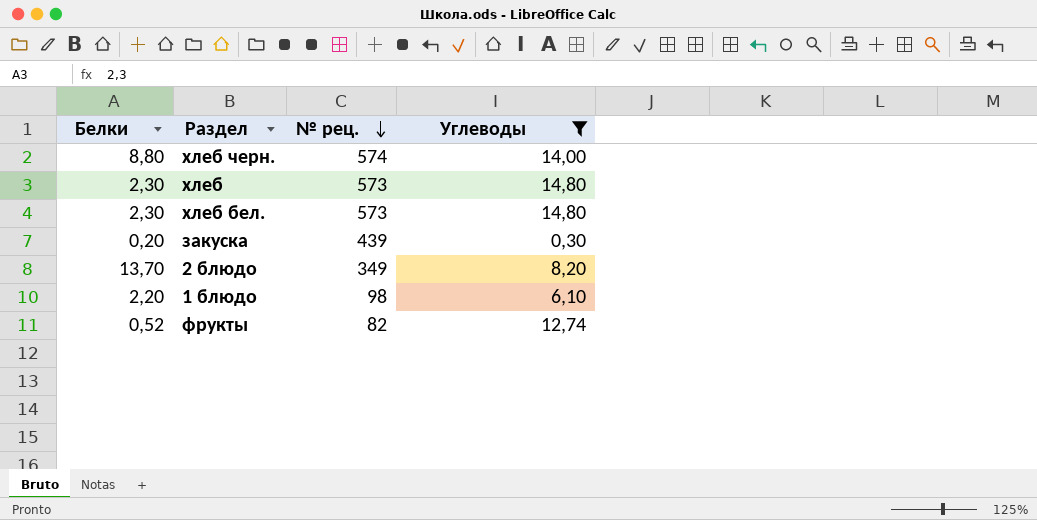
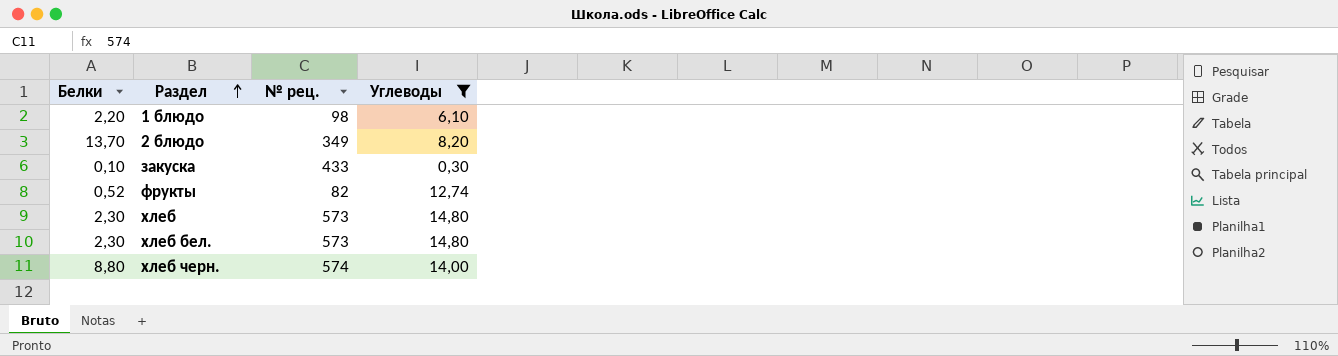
row order: № рец. descending -> Раздел ascending
закуска | Белки: 0,20 -> 0,10
закуска | № рец.: 439 -> 433

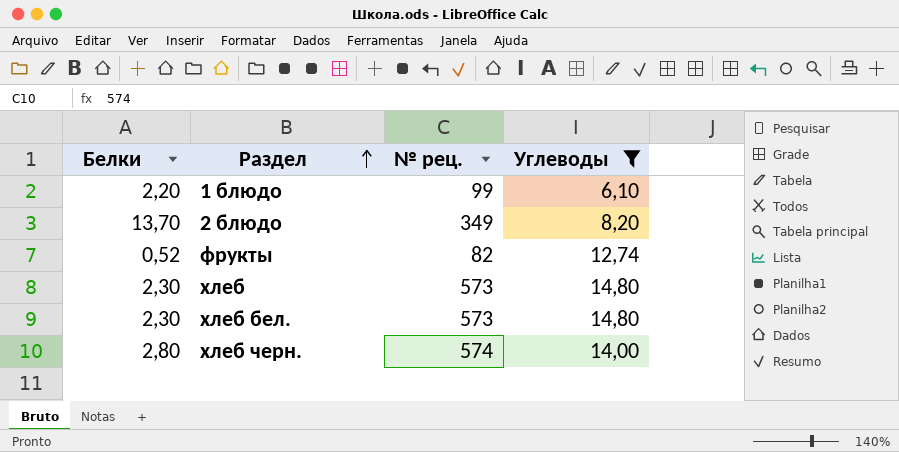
row закуска: 0,10 | 433 | 0,30 -> none
1 блюдо | № рец.: 98 -> 99
хлеб черн. | Белки: 8,80 -> 2,80

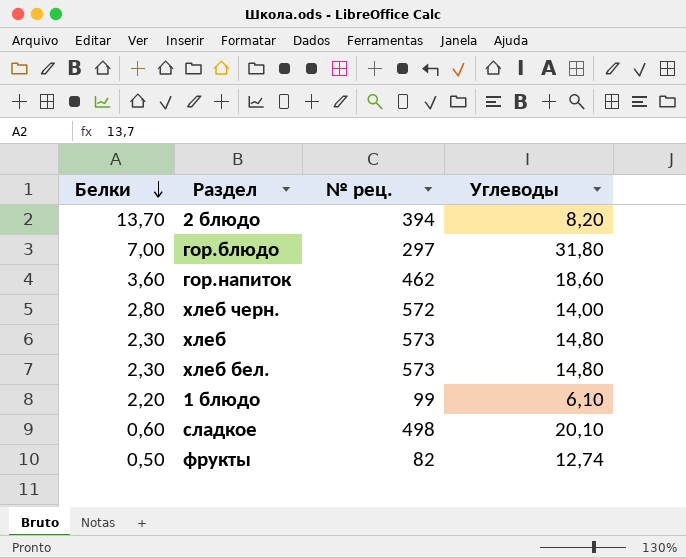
filter: Углеводы <= 14,80 -> none
row order: Раздел ascending -> Белки descending
2 блюдо | № рец.: 349 -> 394
хлеб черн. | № рец.: 574 -> 572
фрукты | Белки: 0,52 -> 0,50

